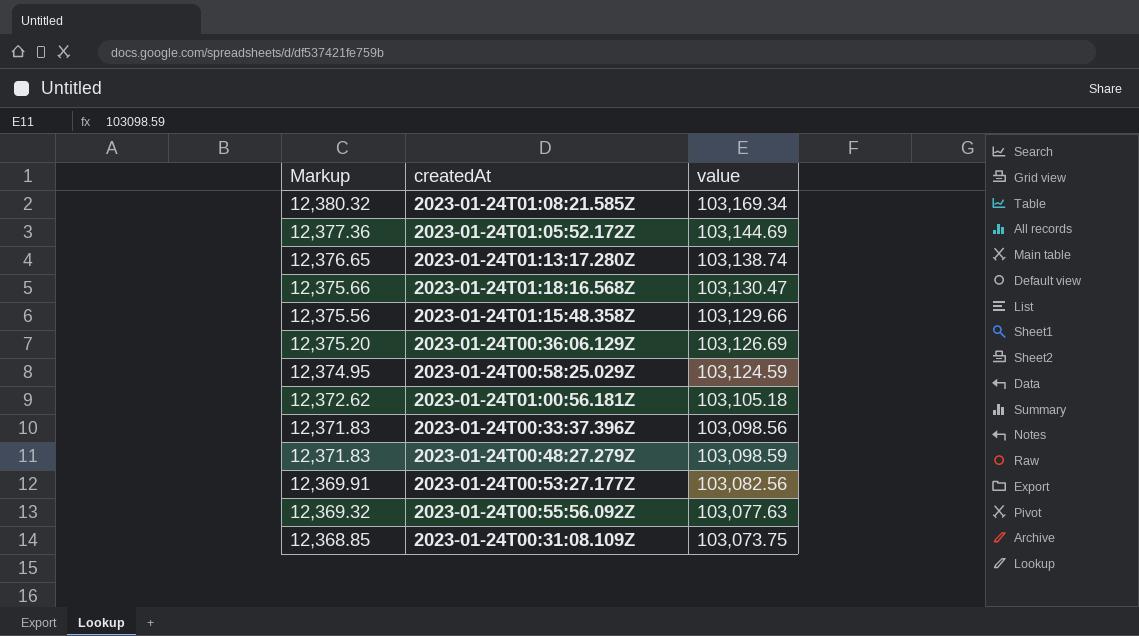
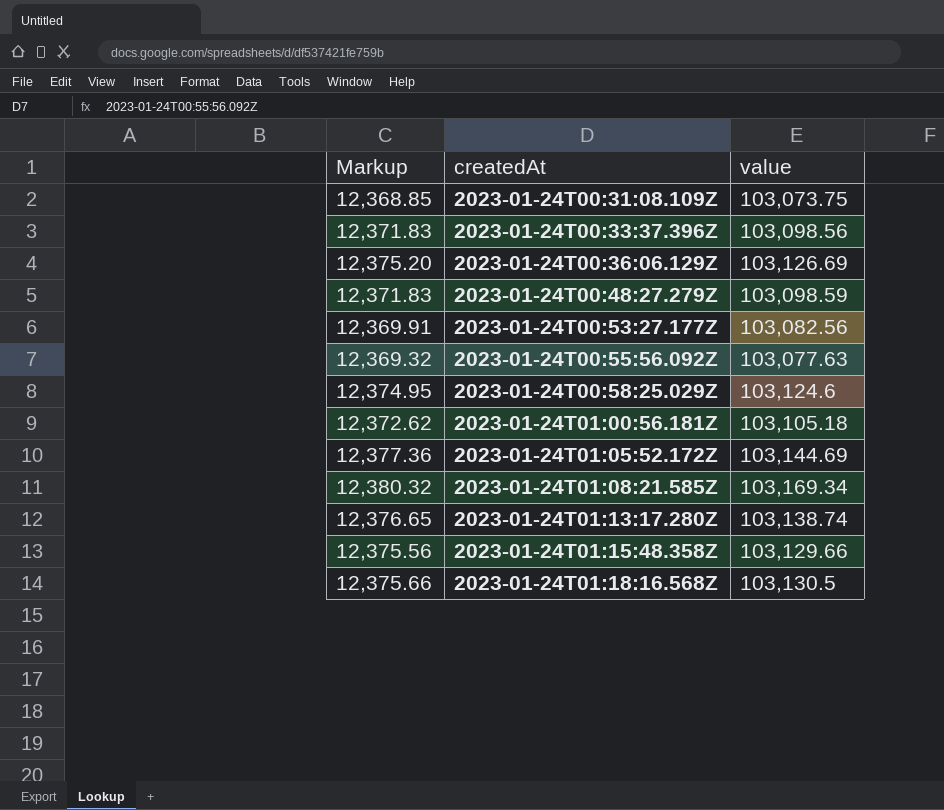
row order: Markup descending -> createdAt ascending
2023-01-24T00:58:25.029Z | value: 103,124.59 -> 103,124.6
2023-01-24T01:18:16.568Z | value: 103,130.47 -> 103,130.5

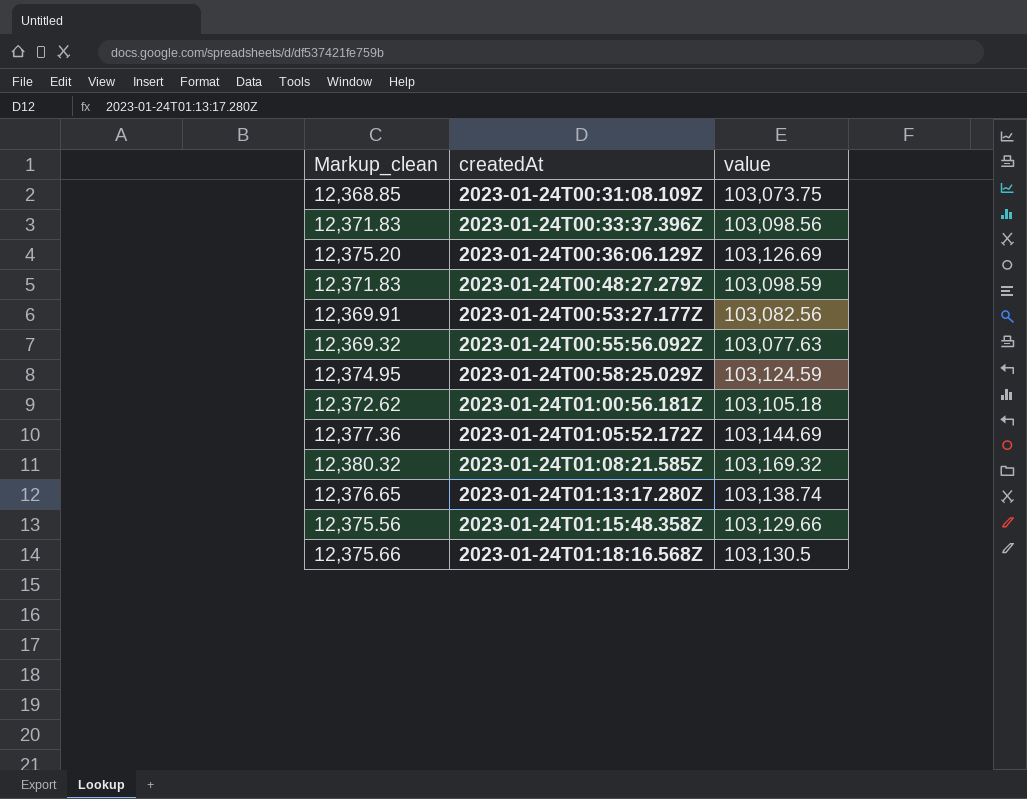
column name: Markup -> Markup_clean
2023-01-24T00:58:25.029Z | value: 103,124.6 -> 103,124.59
2023-01-24T01:08:21.585Z | value: 103,169.34 -> 103,169.32

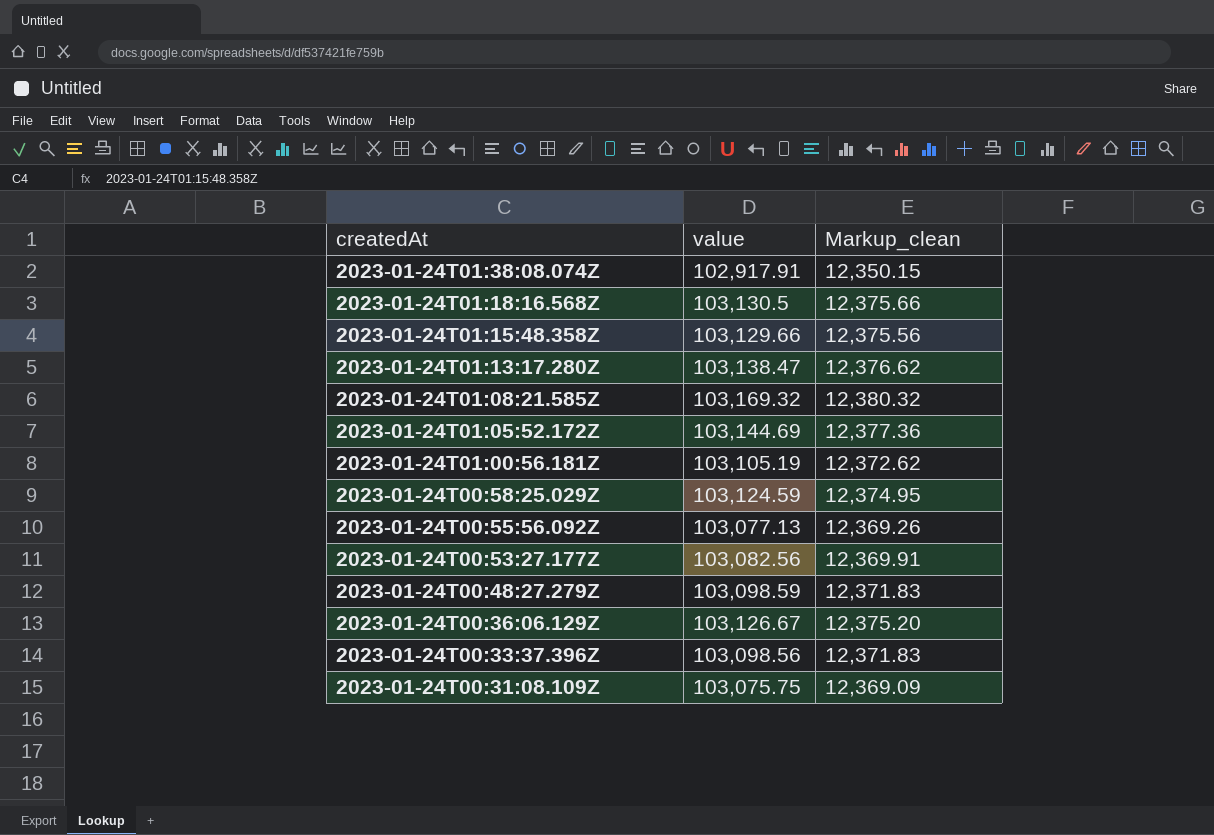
row order: createdAt ascending -> createdAt descending
column Markup_clean | position: 1 -> 3
row 2023-01-24T01:38:08.074Z: none -> 102,917.91 | 12,350.15
2023-01-24T01:13:17.280Z | value: 103,138.74 -> 103,138.47
2023-01-24T01:13:17.280Z | Markup_clean: 12,376.65 -> 12,376.62
2023-01-24T01:00:56.181Z | value: 103,105.18 -> 103,105.19
2023-01-24T00:55:56.092Z | value: 103,077.63 -> 103,077.13
2023-01-24T00:55:56.092Z | Markup_clean: 12,369.32 -> 12,369.26
2023-01-24T00:36:06.129Z | value: 103,126.69 -> 103,126.67
2023-01-24T00:31:08.109Z | value: 103,073.75 -> 103,075.75
2023-01-24T00:31:08.109Z | Markup_clean: 12,368.85 -> 12,369.09

